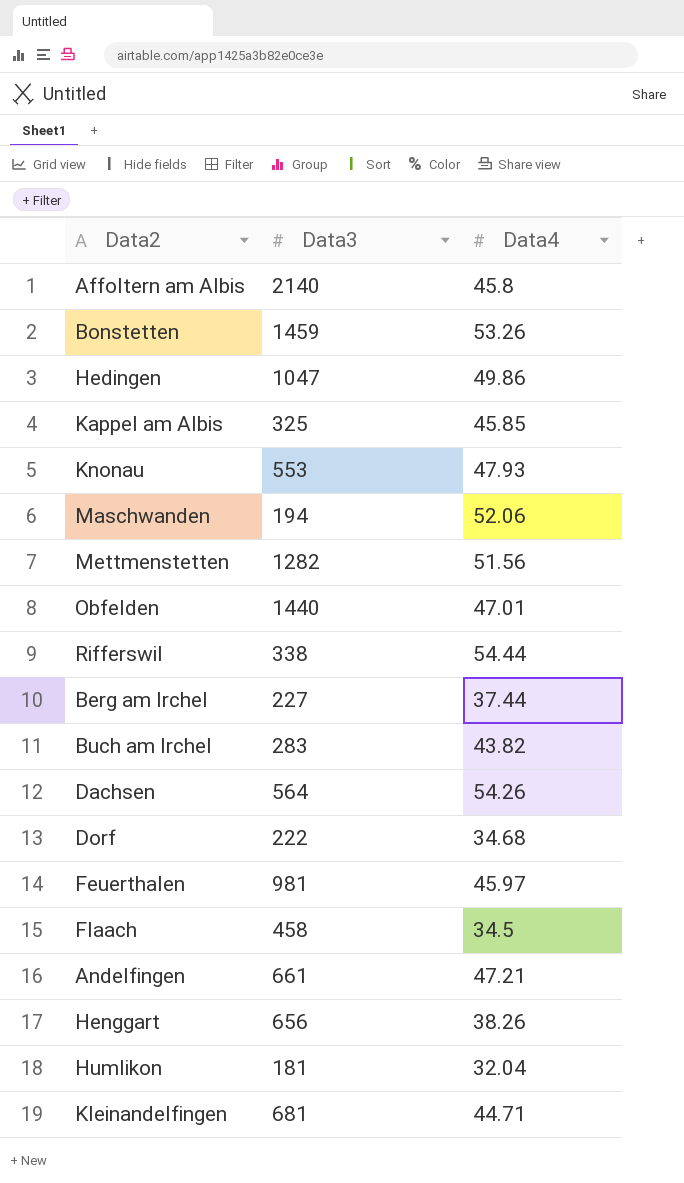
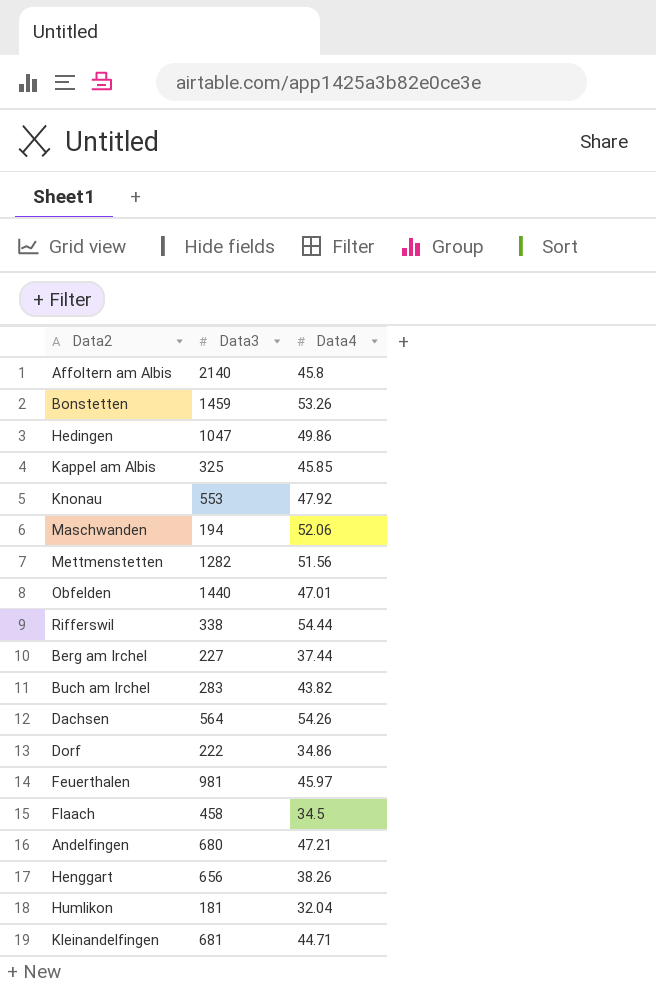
Knonau | Data4: 47.93 -> 47.92
Dorf | Data4: 34.68 -> 34.86
Andelfingen | Data3: 661 -> 680

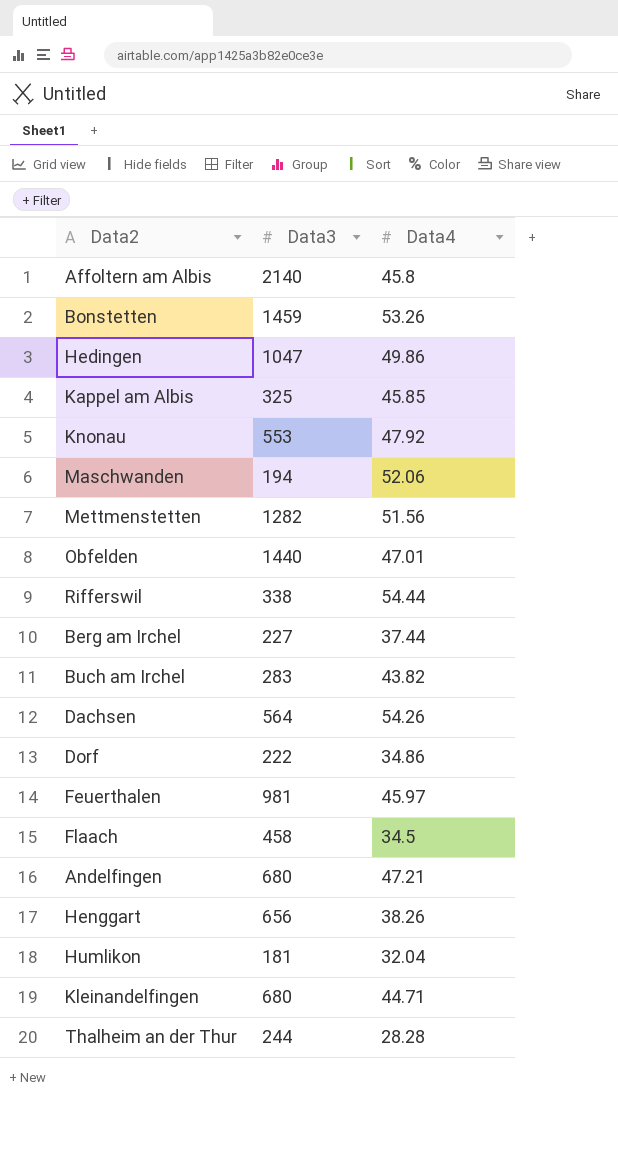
Kleinandelfingen | Data3: 681 -> 680
row Thalheim an der Thur: none -> 244 | 28.28

